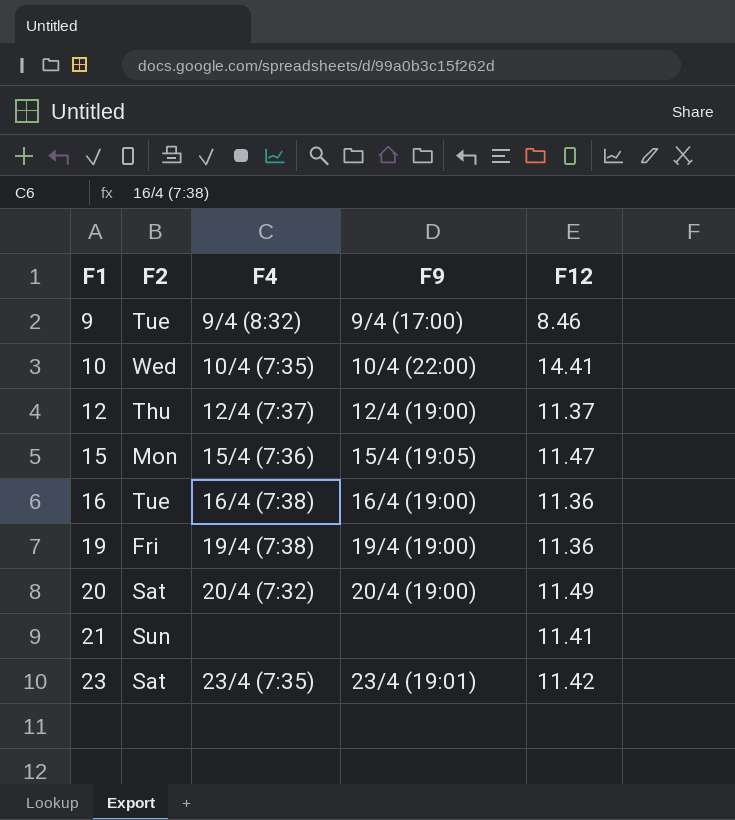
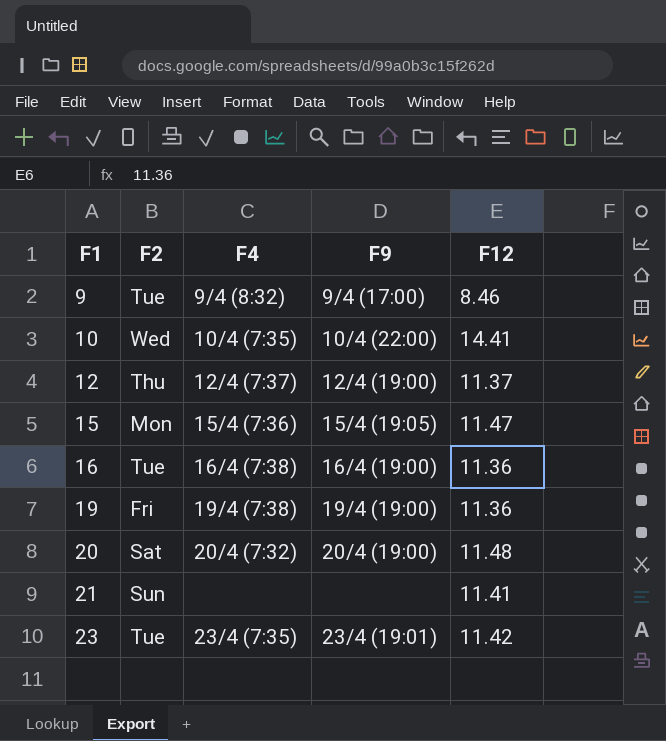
20 | F12: 11.49 -> 11.48
23 | F2: Sat -> Tue

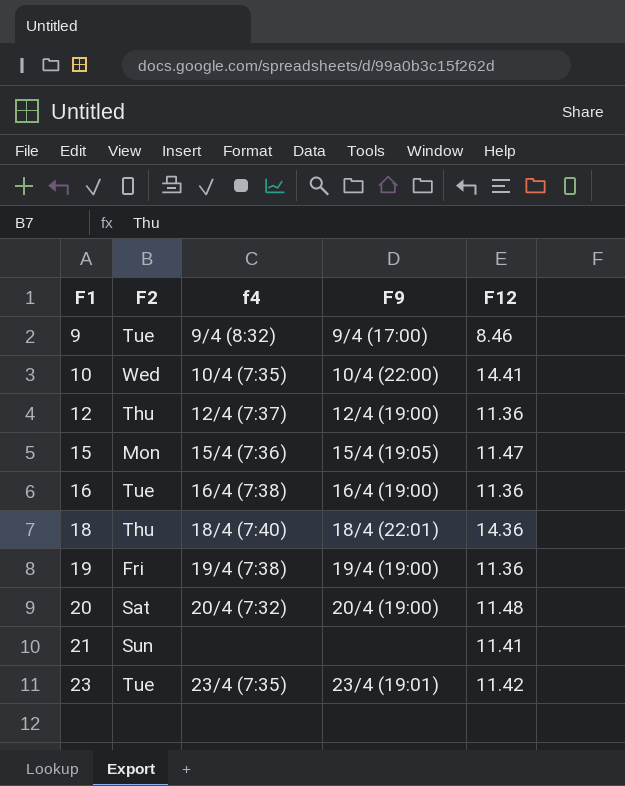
column name: F4 -> f4
12 | F12: 11.37 -> 11.36
row 18: none -> Thu | 18/4 (7:40) | 18/4 (22:01) | 14.36

